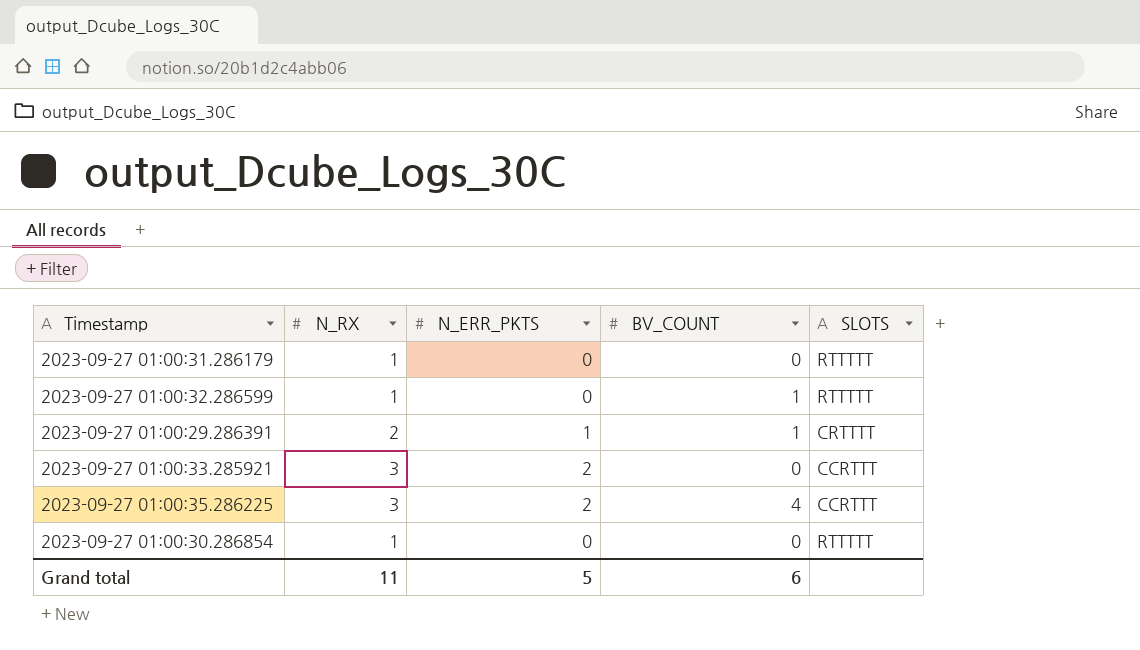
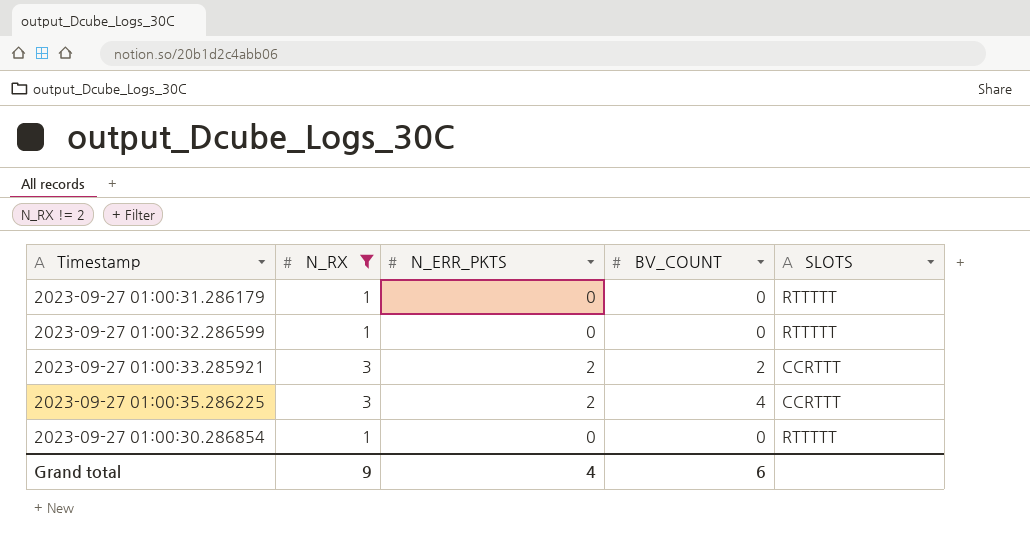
filter: none -> N_RX != 2
2023-09-27 01:00:32.286599 | BV_COUNT: 1 -> 0
2023-09-27 01:00:33.285921 | BV_COUNT: 0 -> 2
Grand total | N_RX: 11 -> 9
Grand total | N_ERR_PKTS: 5 -> 4

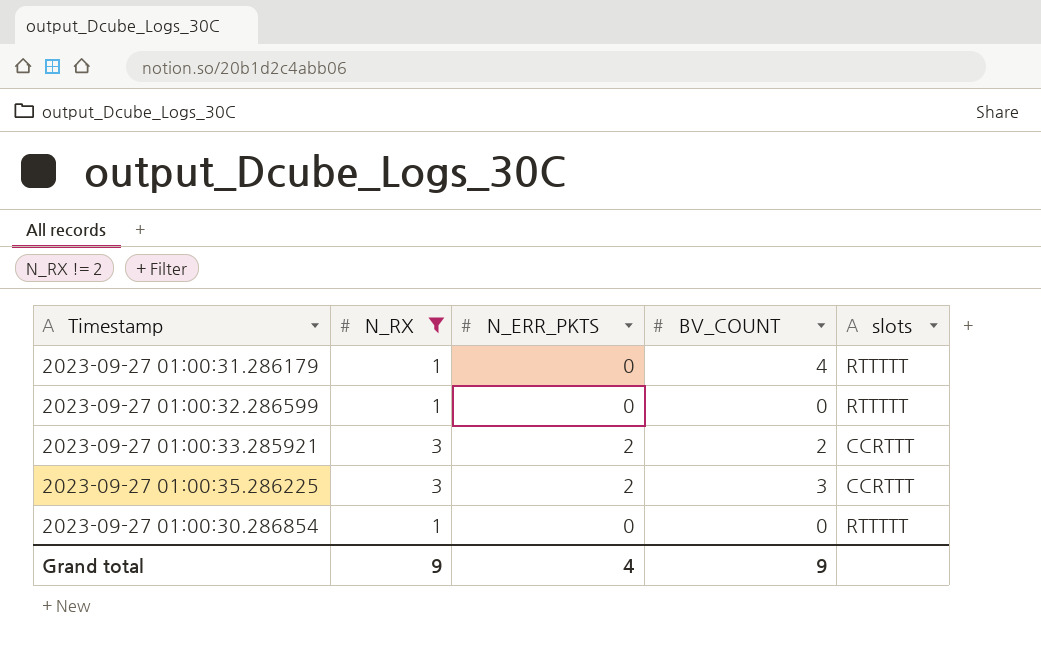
column name: SLOTS -> slots
2023-09-27 01:00:31.286179 | BV_COUNT: 0 -> 4
2023-09-27 01:00:35.286225 | BV_COUNT: 4 -> 3
Grand total | BV_COUNT: 6 -> 9

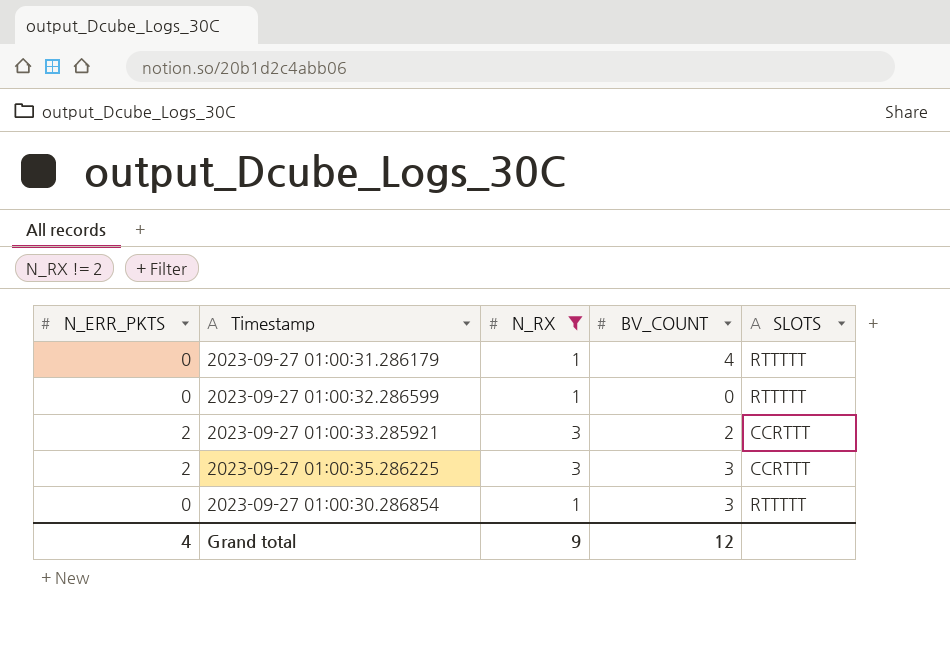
column N_ERR_PKTS | position: 3 -> 1
column name: slots -> SLOTS
2023-09-27 01:00:30.286854 | BV_COUNT: 0 -> 3
Grand total | BV_COUNT: 9 -> 12

